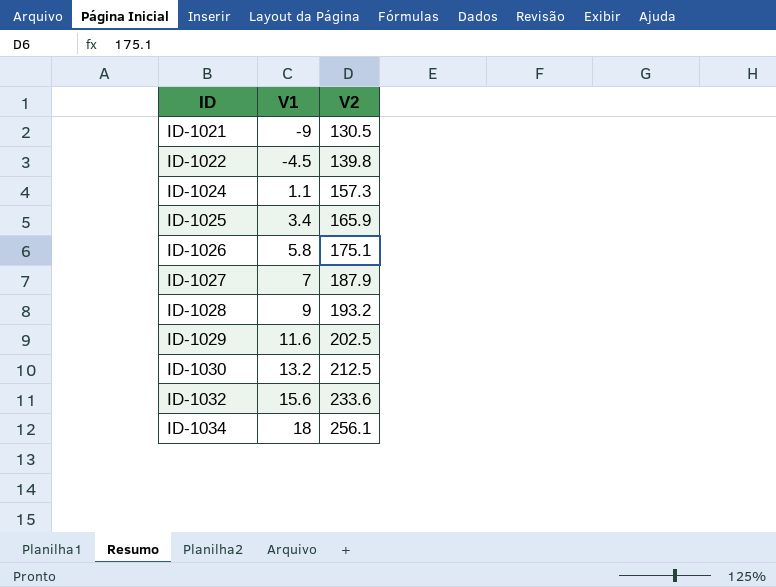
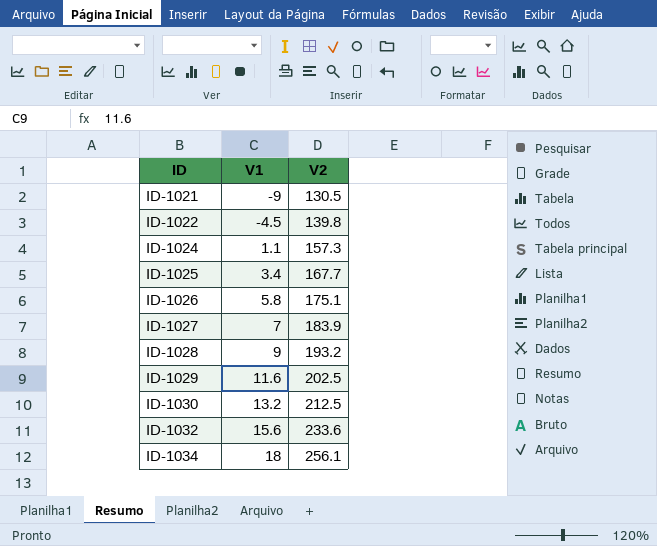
ID-1025 | V2: 165.9 -> 167.7
ID-1027 | V2: 187.9 -> 183.9

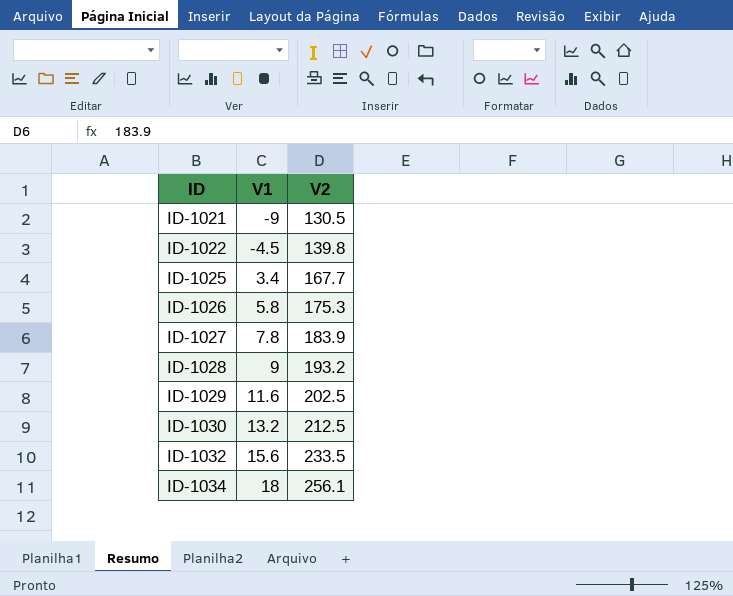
row ID-1024: 1.1 | 157.3 -> none
ID-1026 | V2: 175.1 -> 175.3
ID-1027 | V1: 7 -> 7.8
ID-1032 | V2: 233.6 -> 233.5

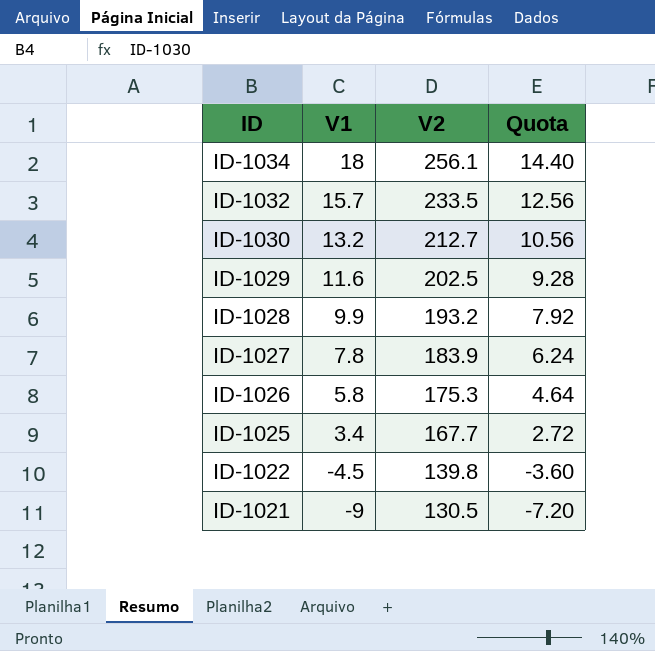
row order: ID ascending -> ID descending
column Quota | formula: none -> [V1] * 0.8
ID-1032 | V1: 15.6 -> 15.7
ID-1030 | V2: 212.5 -> 212.7
ID-1028 | V1: 9 -> 9.9

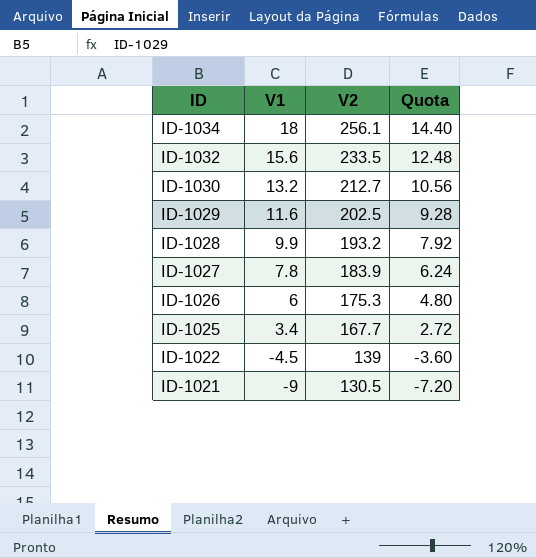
ID-1032 | V1: 15.7 -> 15.6
ID-1032 | Quota: 12.56 -> 12.48
ID-1026 | V1: 5.8 -> 6
ID-1026 | Quota: 4.64 -> 4.80
ID-1022 | V2: 139.8 -> 139

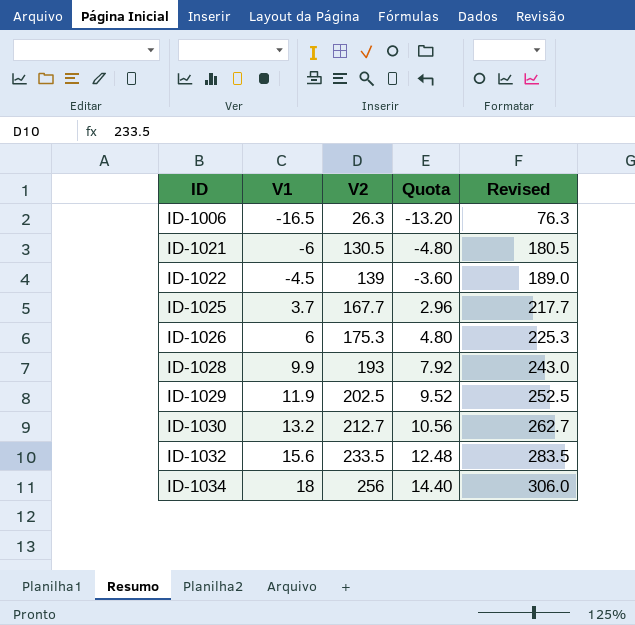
row order: ID descending -> ID ascending
column Revised | formula: none -> [V2] + 50
row ID-1027: 7.8 | 183.9 | 6.24 -> none
row ID-1006: none -> -16.5 | 26.3 | -13.20 | 76.3
ID-1021 | V1: -9 -> -6
ID-1021 | Quota: -7.20 -> -4.80
ID-1025 | V1: 3.4 -> 3.7
ID-1025 | Quota: 2.72 -> 2.96
ID-1028 | V2: 193.2 -> 193
ID-1029 | V1: 11.6 -> 11.9
ID-1029 | Quota: 9.28 -> 9.52
ID-1034 | V2: 256.1 -> 256

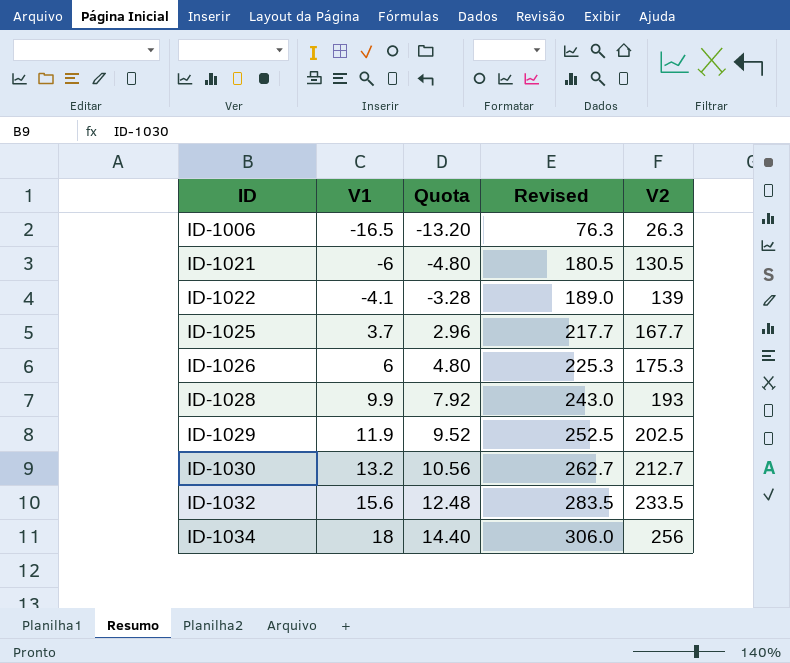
column V2 | position: 3 -> 5
ID-1022 | V1: -4.5 -> -4.1
ID-1022 | Quota: -3.60 -> -3.28

